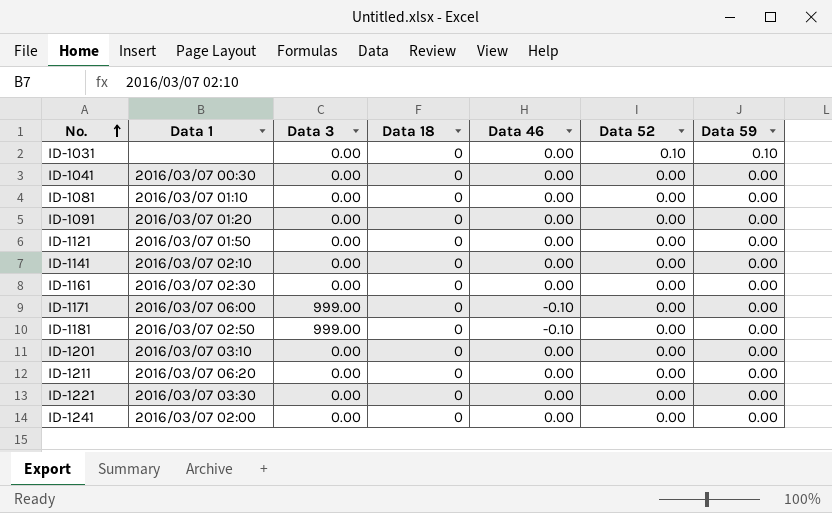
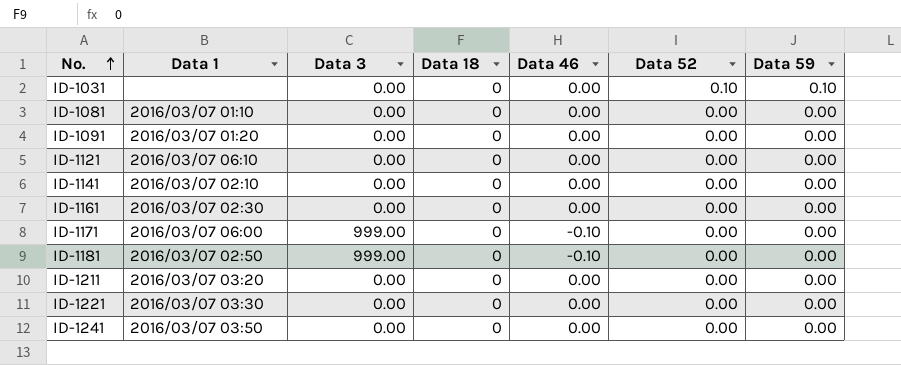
row ID-1041: 2016/03/07 00:30 | 0.00 | 0 | 0.00 | 0.00 | 0.00 -> none
row ID-1201: 2016/03/07 03:10 | 0.00 | 0 | 0.00 | 0.00 | 0.00 -> none
ID-1121 | Data 1: 2016/03/07 01:50 -> 2016/03/07 06:10
ID-1211 | Data 1: 2016/03/07 06:20 -> 2016/03/07 03:20
ID-1241 | Data 1: 2016/03/07 02:00 -> 2016/03/07 03:50

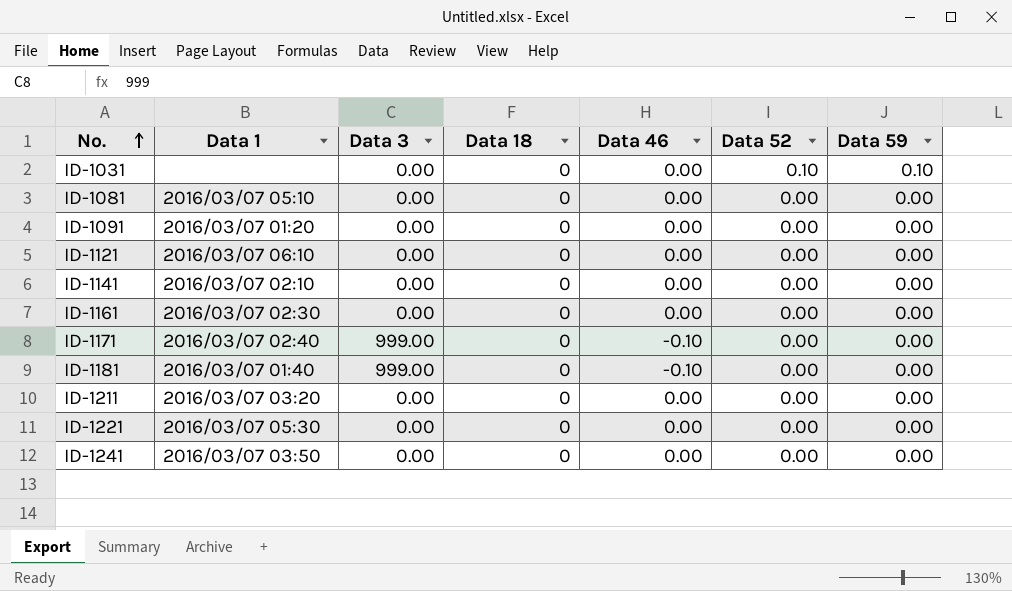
ID-1081 | Data 1: 2016/03/07 01:10 -> 2016/03/07 05:10
ID-1171 | Data 1: 2016/03/07 06:00 -> 2016/03/07 02:40
ID-1181 | Data 1: 2016/03/07 02:50 -> 2016/03/07 01:40
ID-1221 | Data 1: 2016/03/07 03:30 -> 2016/03/07 05:30

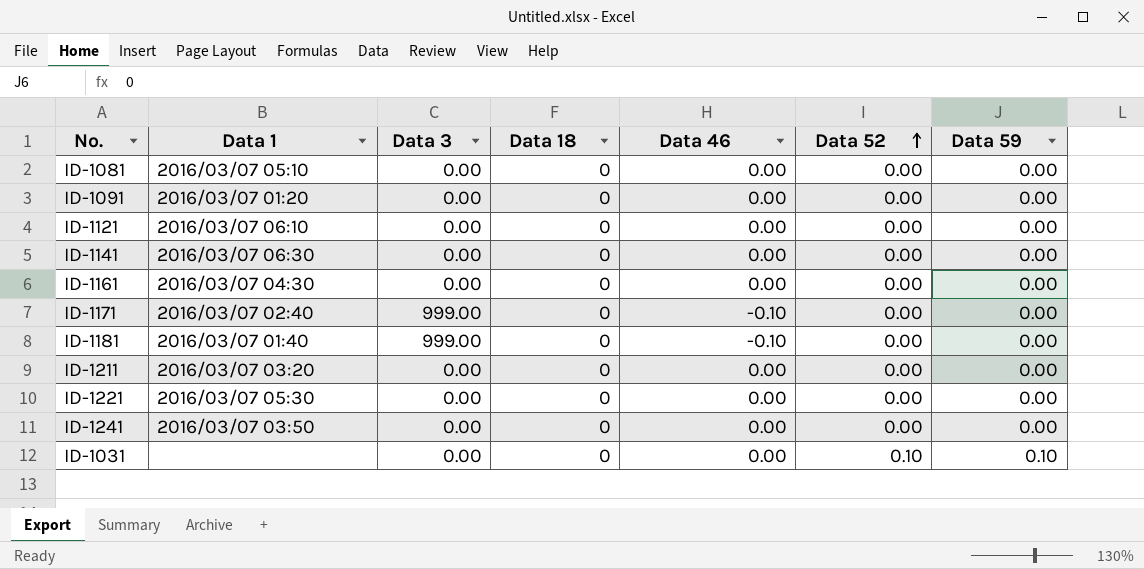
row order: No. ascending -> Data 52 ascending
ID-1141 | Data 1: 2016/03/07 02:10 -> 2016/03/07 06:30
ID-1161 | Data 1: 2016/03/07 02:30 -> 2016/03/07 04:30

